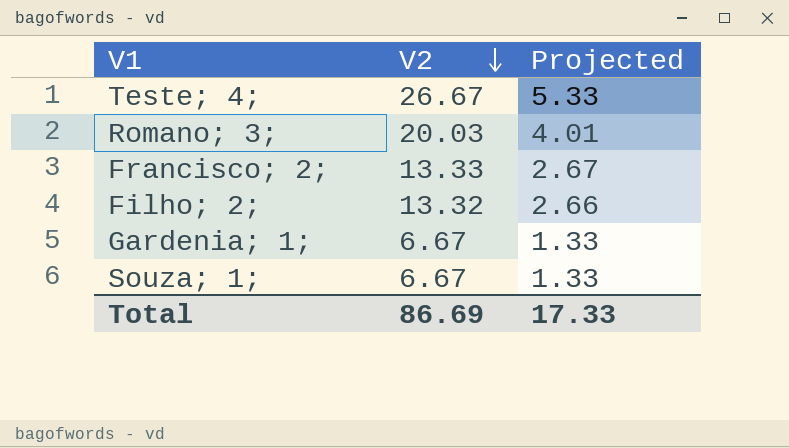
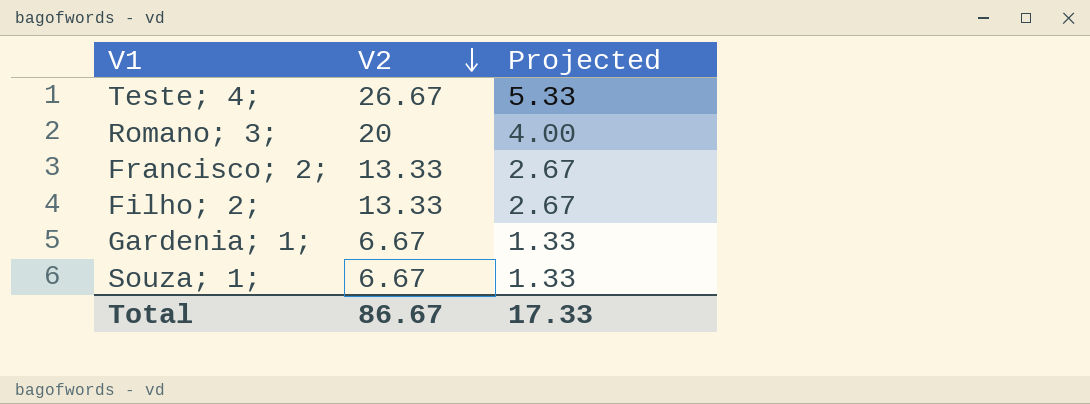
Romano; 3; | V2: 20.03 -> 20
Romano; 3; | Projected: 4.01 -> 4.00
Filho; 2; | V2: 13.32 -> 13.33
Filho; 2; | Projected: 2.66 -> 2.67
Total | V2: 86.69 -> 86.67

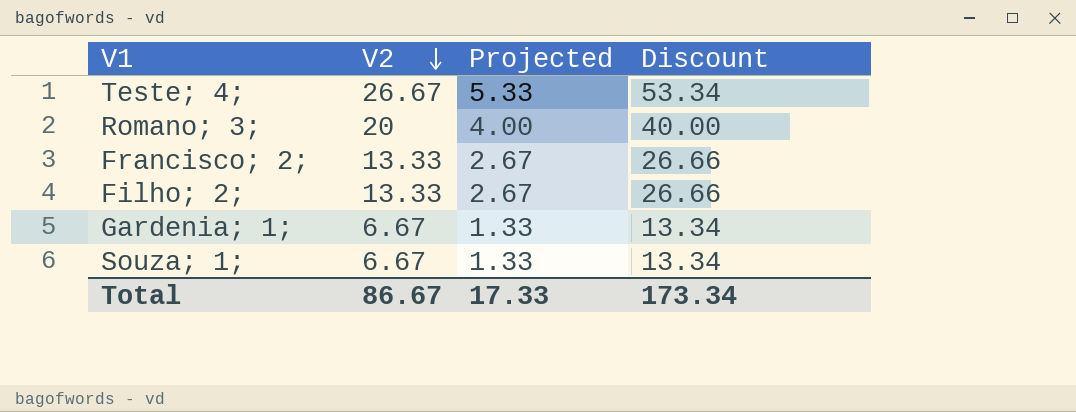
column Discount | formula: none -> [V2] * 2

